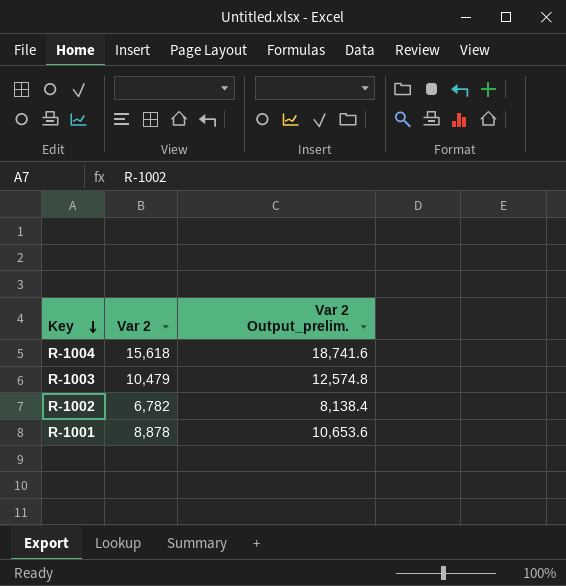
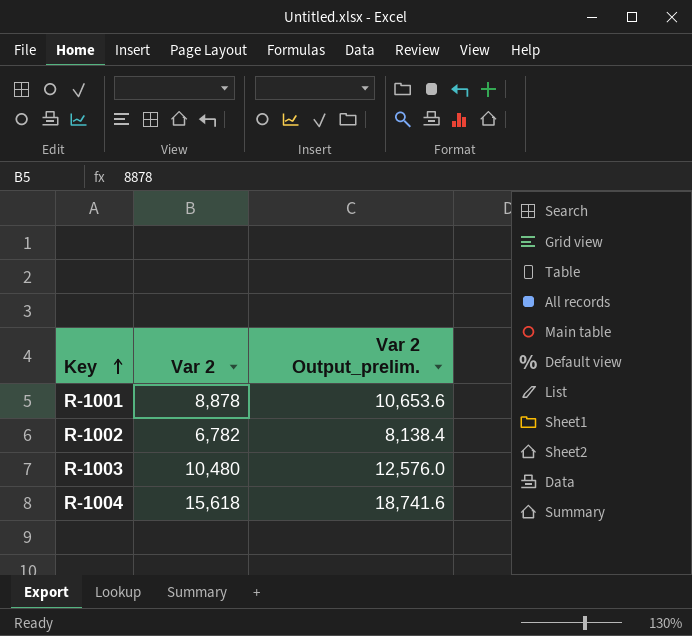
row order: Key descending -> Key ascending
R-1003 | Var 2: 10,479 -> 10,480
R-1003 | Var 2 Output_prelim.: 12,574.8 -> 12,576.0

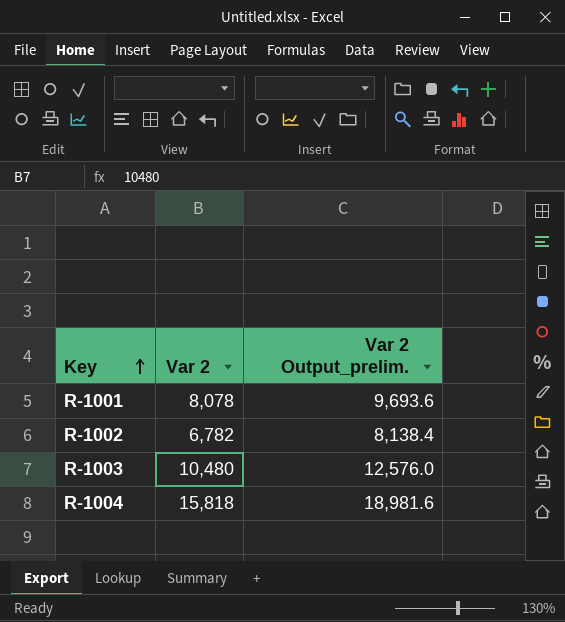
R-1001 | Var 2: 8,878 -> 8,078
R-1001 | Var 2 Output_prelim.: 10,653.6 -> 9,693.6
R-1004 | Var 2: 15,618 -> 15,818
R-1004 | Var 2 Output_prelim.: 18,741.6 -> 18,981.6

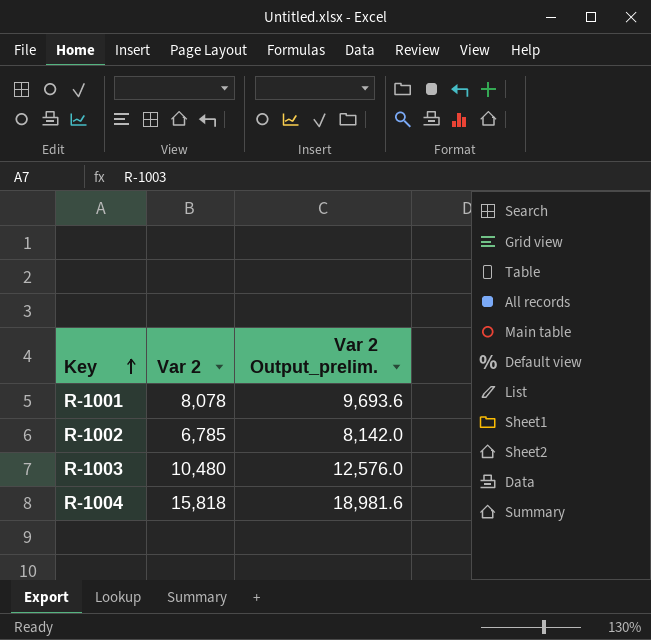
R-1002 | Var 2: 6,782 -> 6,785
R-1002 | Var 2 Output_prelim.: 8,138.4 -> 8,142.0

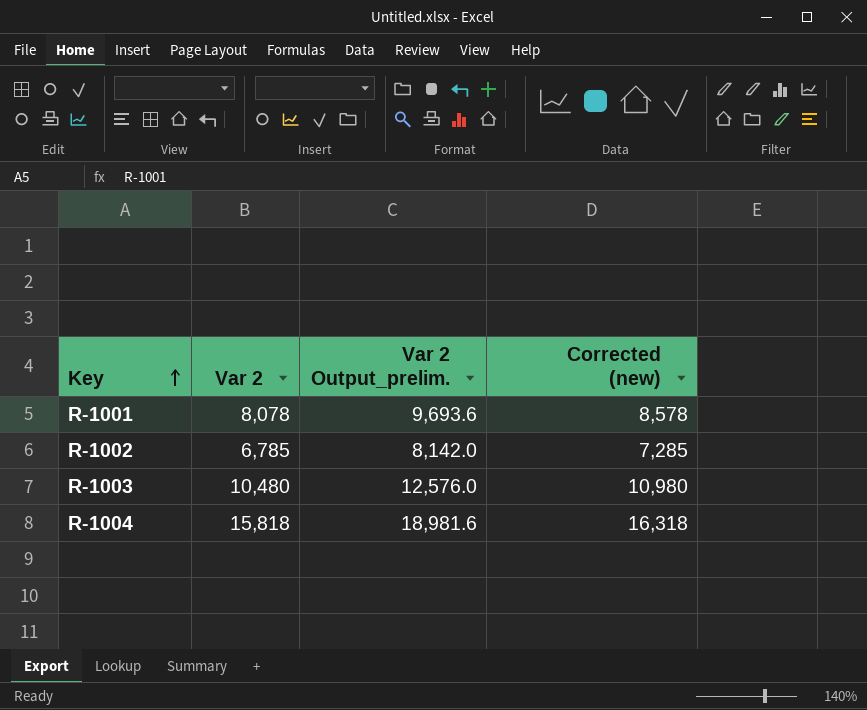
column Corrected (new) | formula: none -> [Var 2] + 500

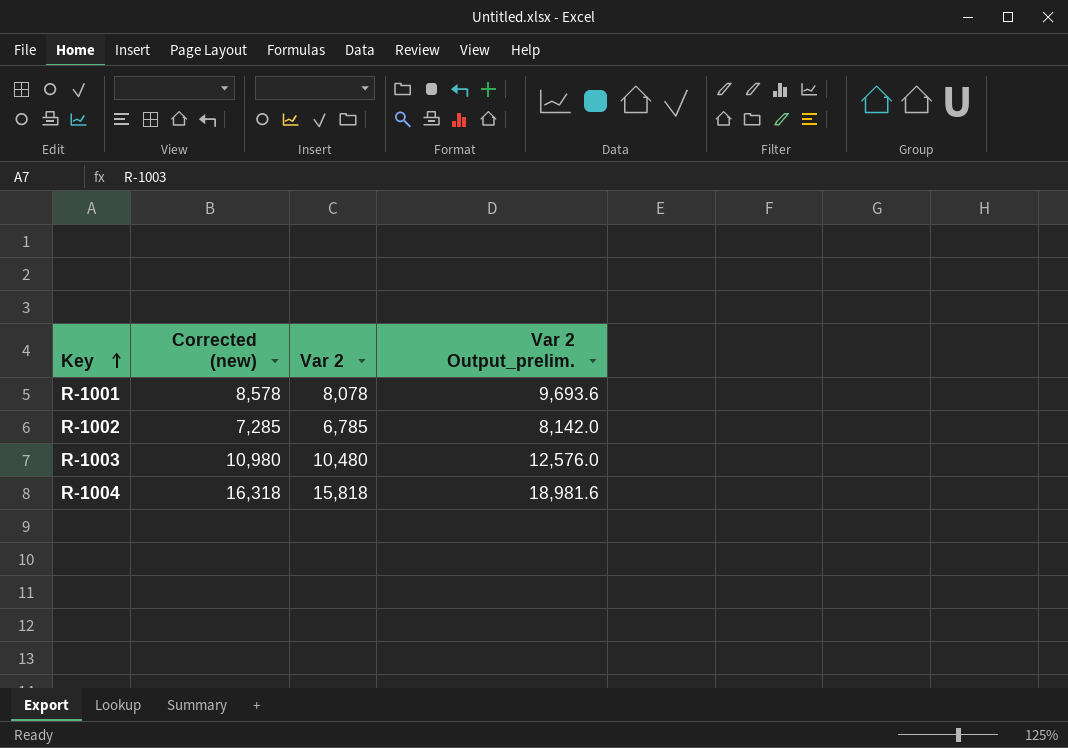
column Corrected (new) | position: 4 -> 2

